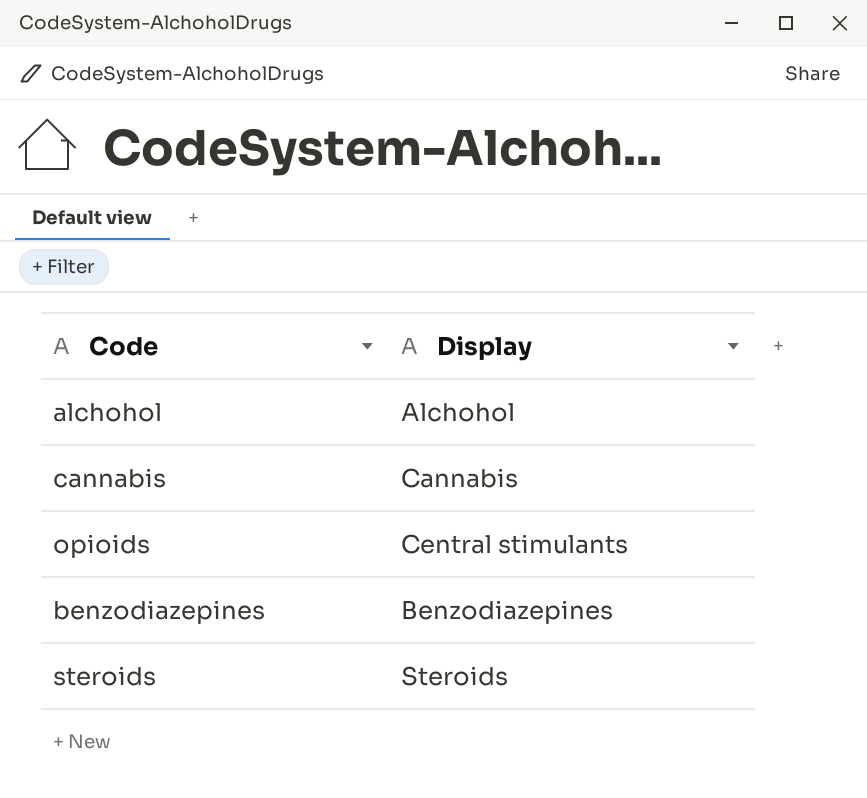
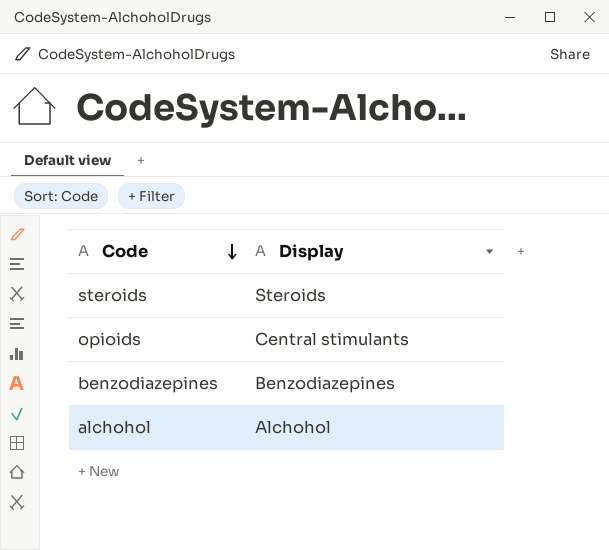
row order: none -> Code descending
row cannabis: Cannabis -> none

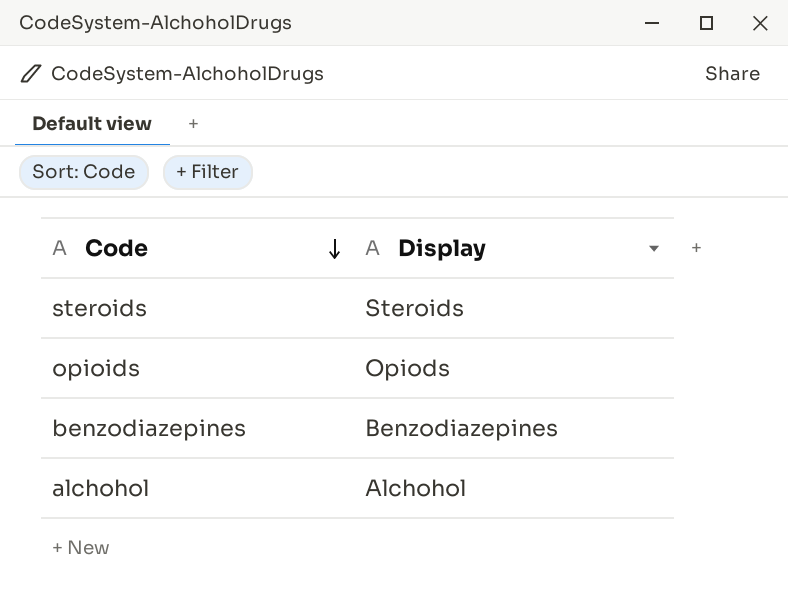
opioids | Display: Central stimulants -> Opiods

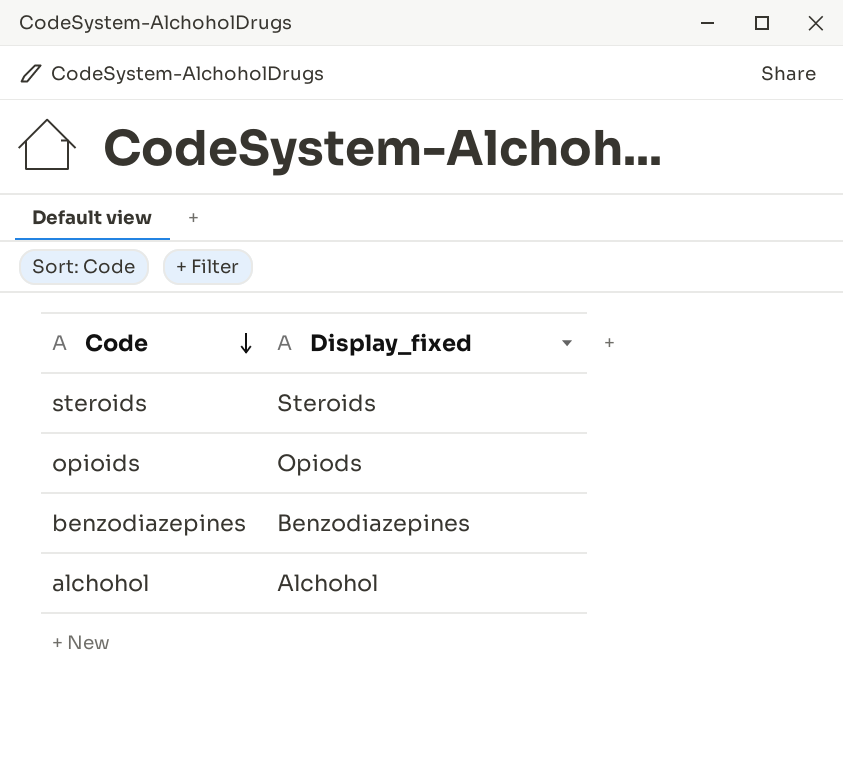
column name: Display -> Display_fixed

